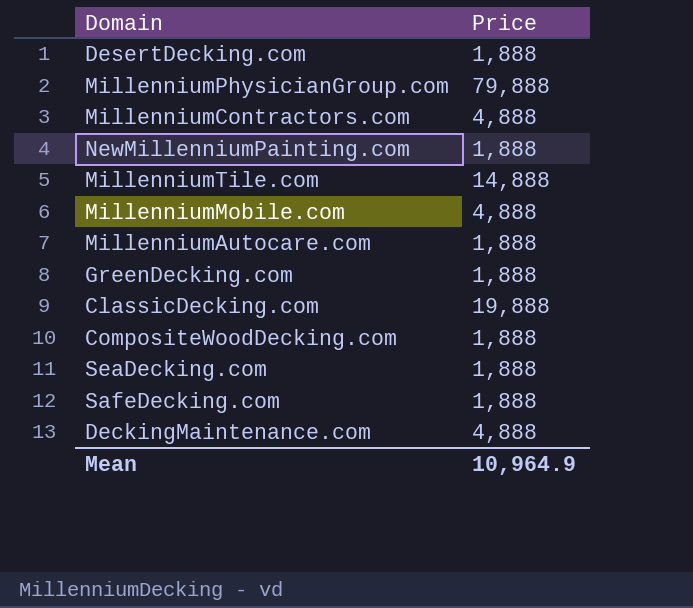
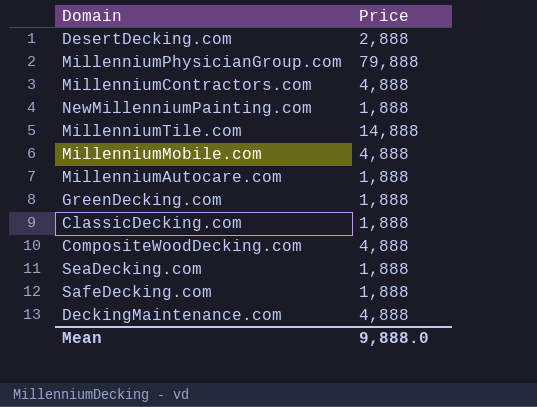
DesertDecking.com | Price: 1,888 -> 2,888
ClassicDecking.com | Price: 19,888 -> 1,888
CompositeWoodDecking.com | Price: 1,888 -> 4,888
Mean | Price: 10,964.9 -> 9,888.0

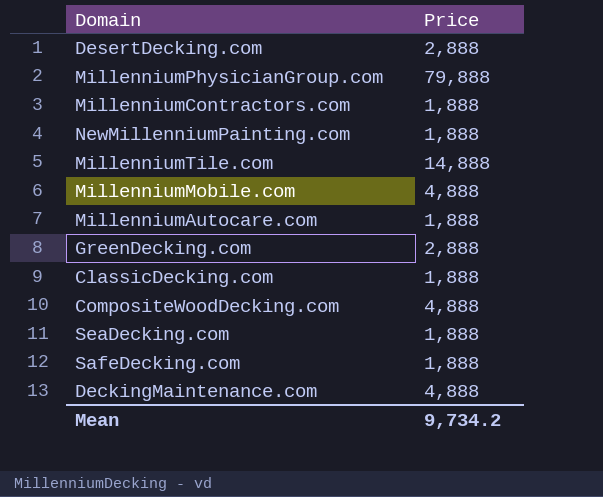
MillenniumContractors.com | Price: 4,888 -> 1,888
GreenDecking.com | Price: 1,888 -> 2,888
Mean | Price: 9,888.0 -> 9,734.2

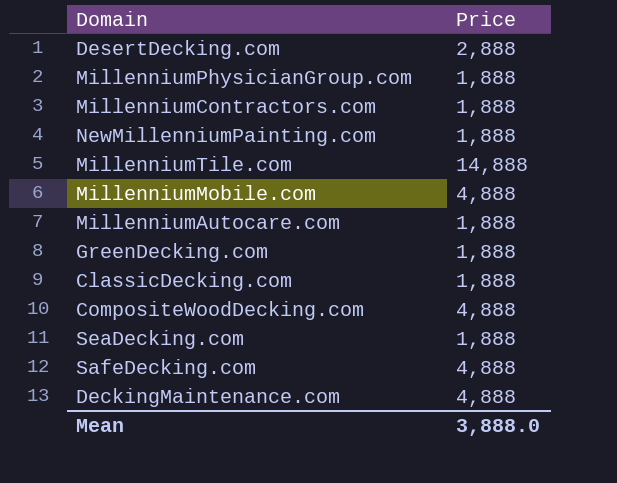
MillenniumPhysicianGroup.com | Price: 79,888 -> 1,888
GreenDecking.com | Price: 2,888 -> 1,888
SafeDecking.com | Price: 1,888 -> 4,888
Mean | Price: 9,734.2 -> 3,888.0

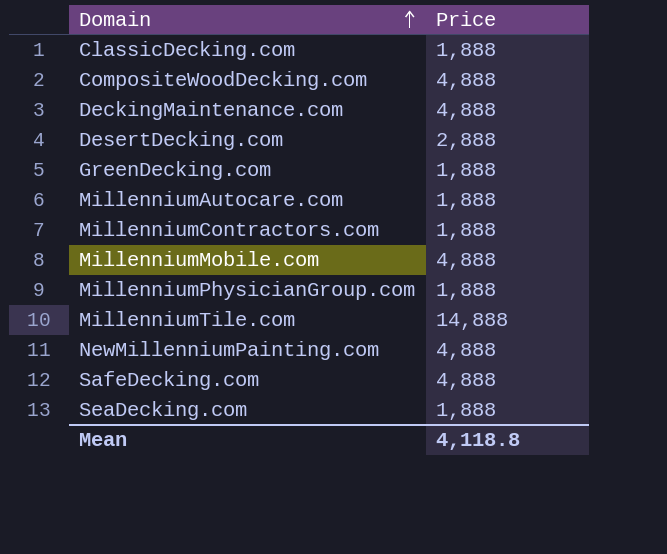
row order: none -> Domain ascending
NewMillenniumPainting.com | Price: 1,888 -> 4,888
Mean | Price: 3,888.0 -> 4,118.8

